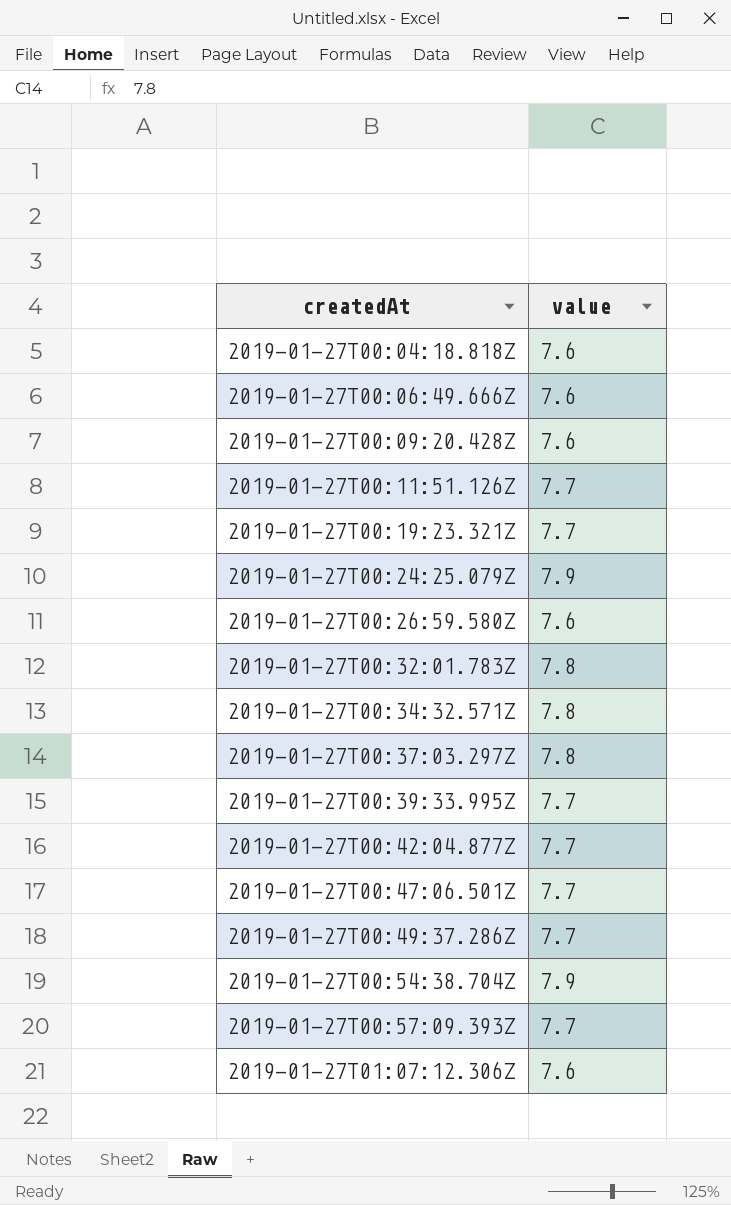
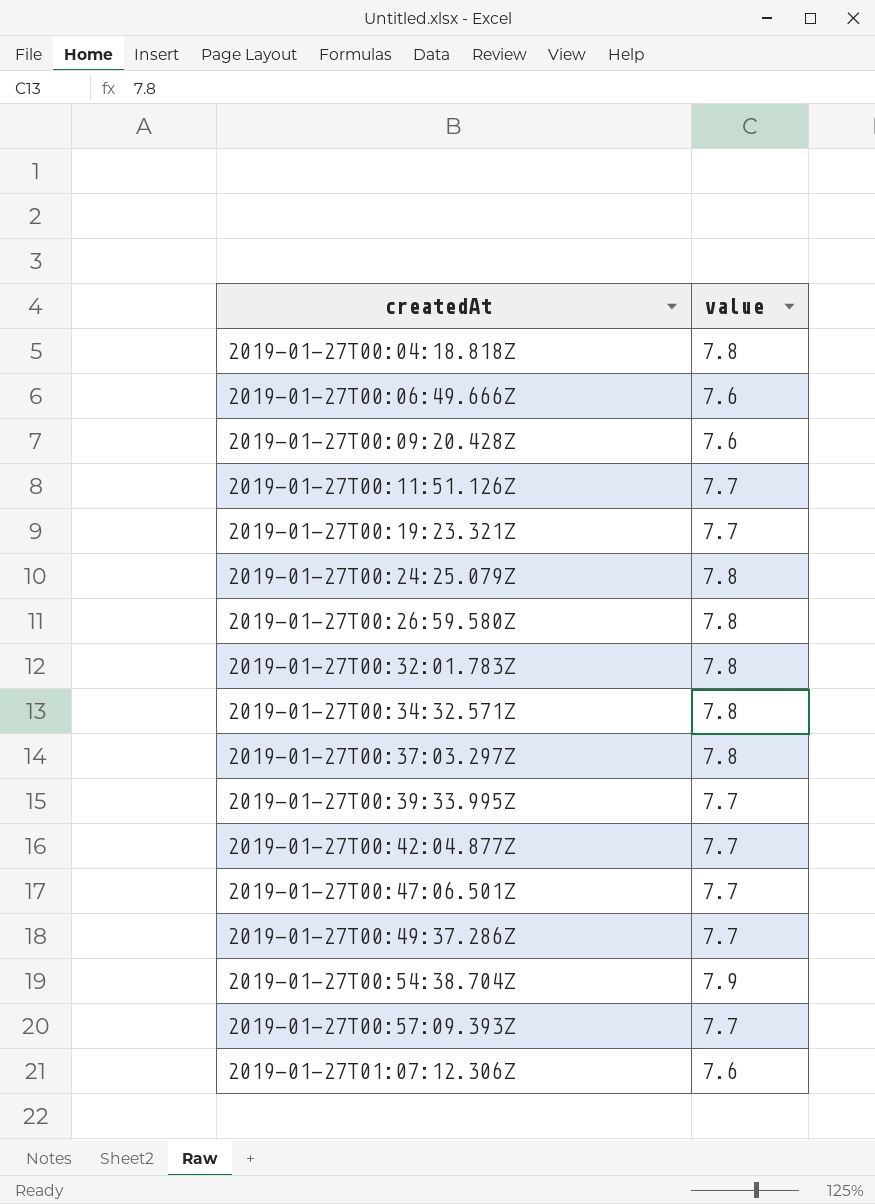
2019-01-27T00:04:18.818Z | value: 7.6 -> 7.8
2019-01-27T00:24:25.079Z | value: 7.9 -> 7.8
2019-01-27T00:26:59.580Z | value: 7.6 -> 7.8

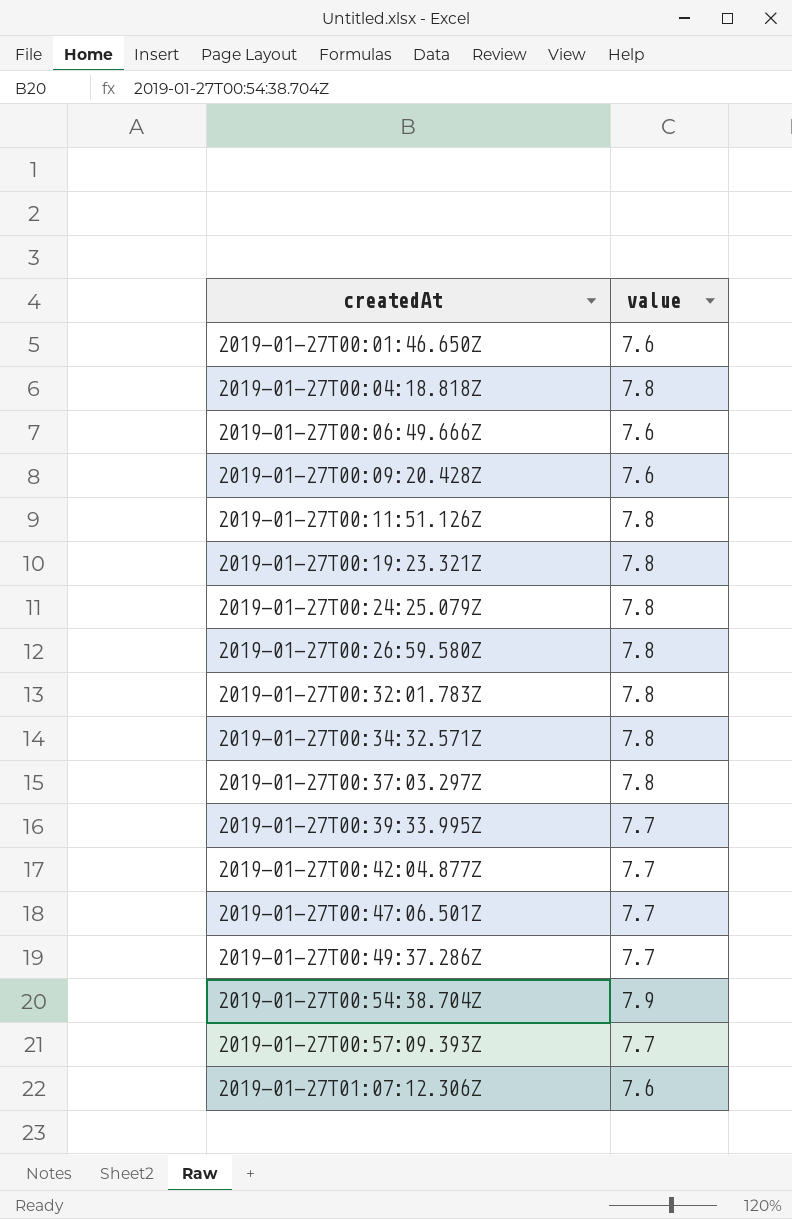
row 2019-01-27T00:01:46.650Z: none -> 7.6
2019-01-27T00:11:51.126Z | value: 7.7 -> 7.8
2019-01-27T00:19:23.321Z | value: 7.7 -> 7.8

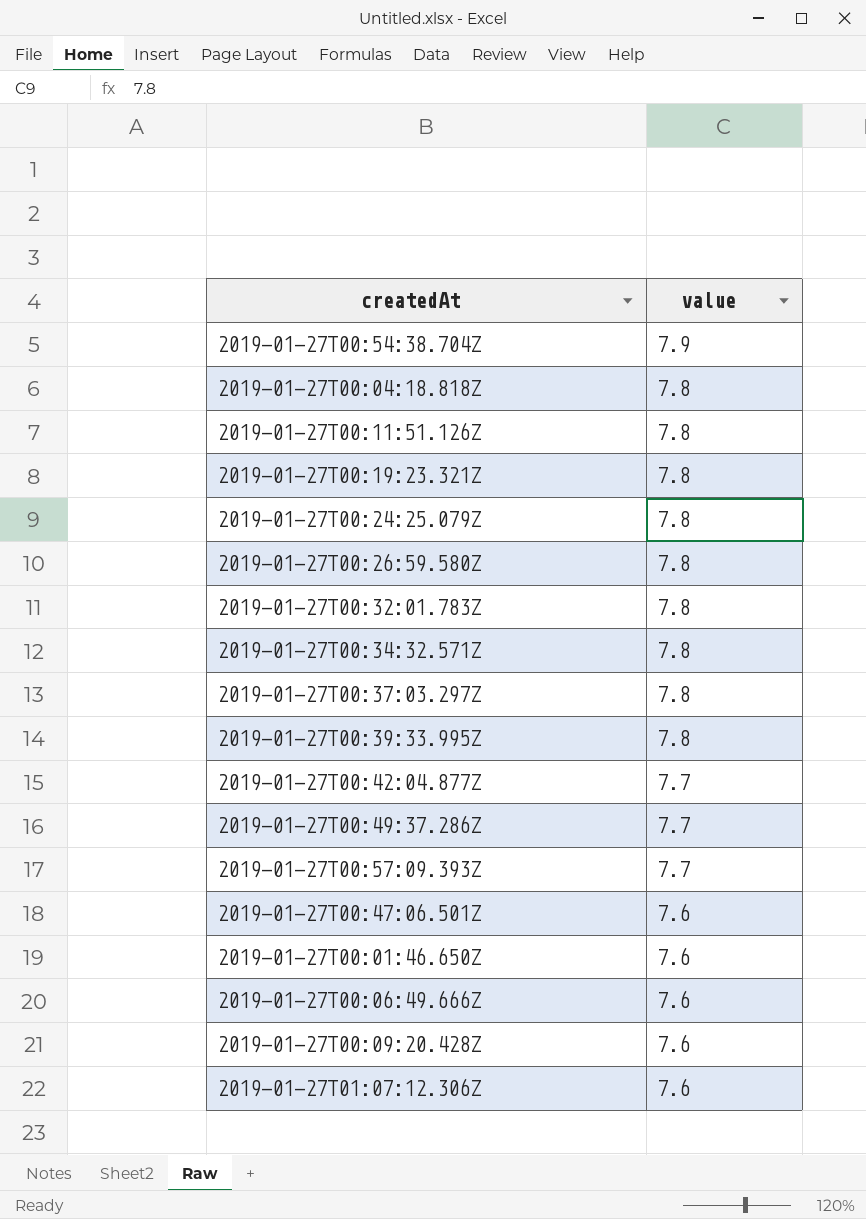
row order: createdAt ascending -> value descending
2019-01-27T00:39:33.995Z | value: 7.7 -> 7.8
2019-01-27T00:47:06.501Z | value: 7.7 -> 7.6

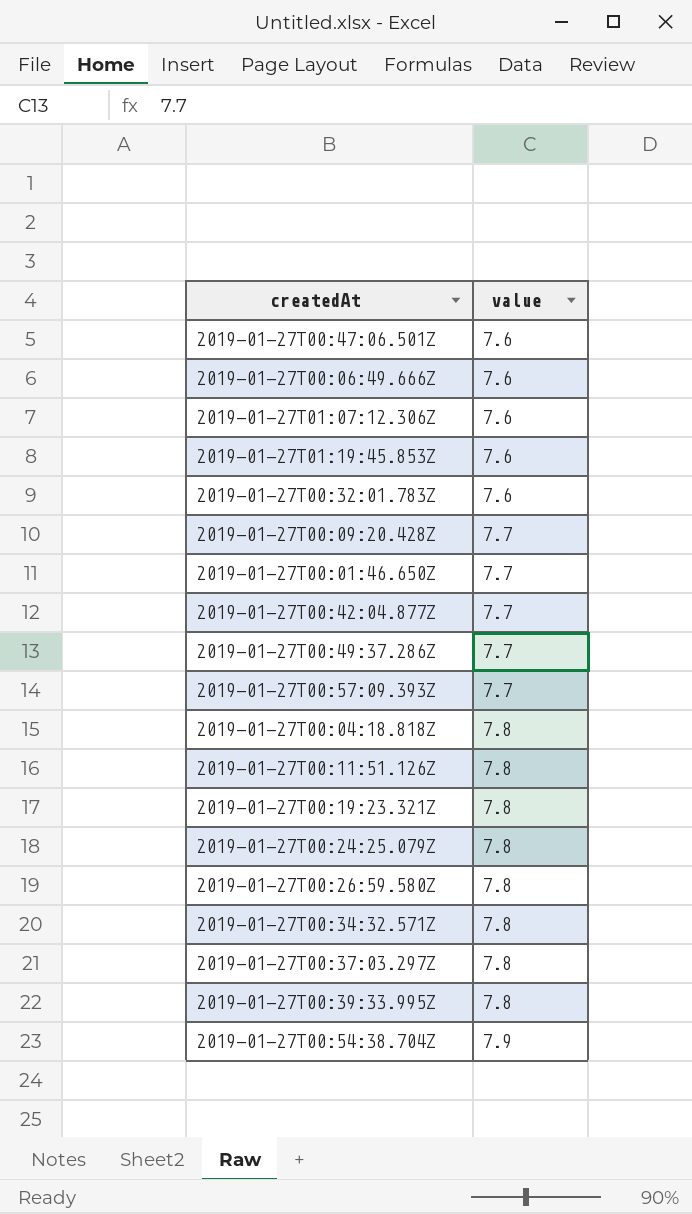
row order: value descending -> value ascending
row 2019-01-27T01:19:45.853Z: none -> 7.6
2019-01-27T00:32:01.783Z | value: 7.8 -> 7.6
2019-01-27T00:09:20.428Z | value: 7.6 -> 7.7
2019-01-27T00:01:46.650Z | value: 7.6 -> 7.7

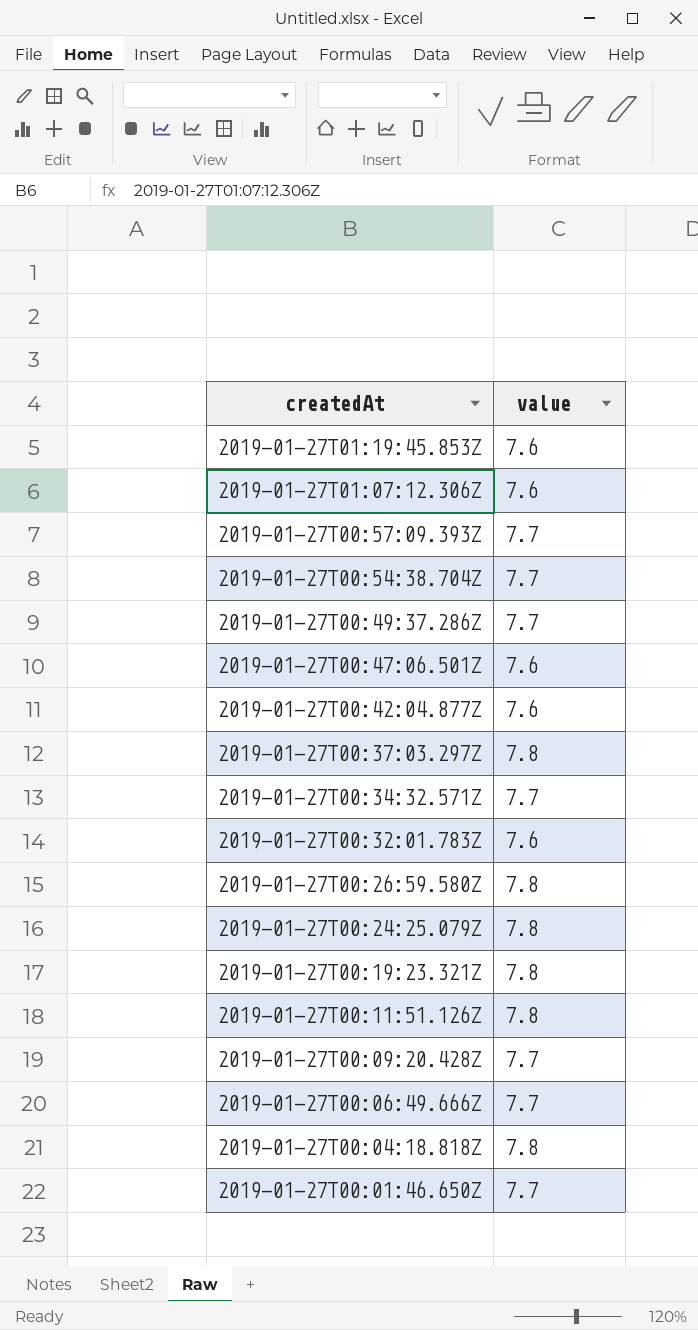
row order: value ascending -> createdAt descending
row 2019-01-27T00:39:33.995Z: 7.8 -> none
2019-01-27T00:54:38.704Z | value: 7.9 -> 7.7
2019-01-27T00:42:04.877Z | value: 7.7 -> 7.6
2019-01-27T00:34:32.571Z | value: 7.8 -> 7.7
2019-01-27T00:06:49.666Z | value: 7.6 -> 7.7

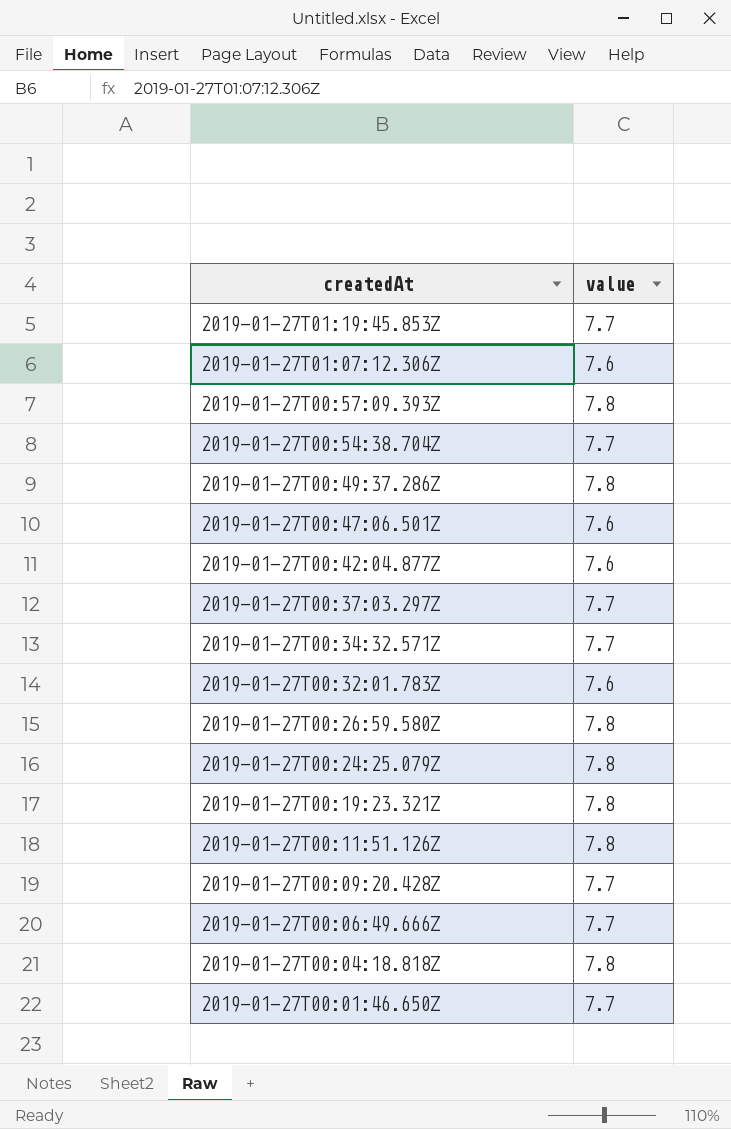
2019-01-27T01:19:45.853Z | value: 7.6 -> 7.7
2019-01-27T00:57:09.393Z | value: 7.7 -> 7.8
2019-01-27T00:49:37.286Z | value: 7.7 -> 7.8
2019-01-27T00:37:03.297Z | value: 7.8 -> 7.7

